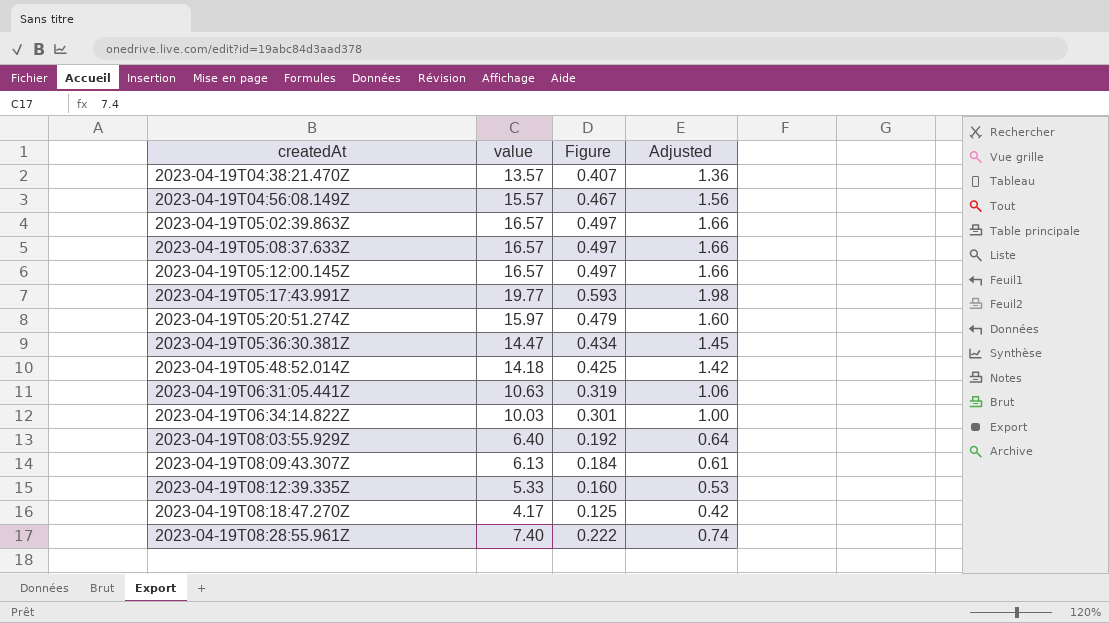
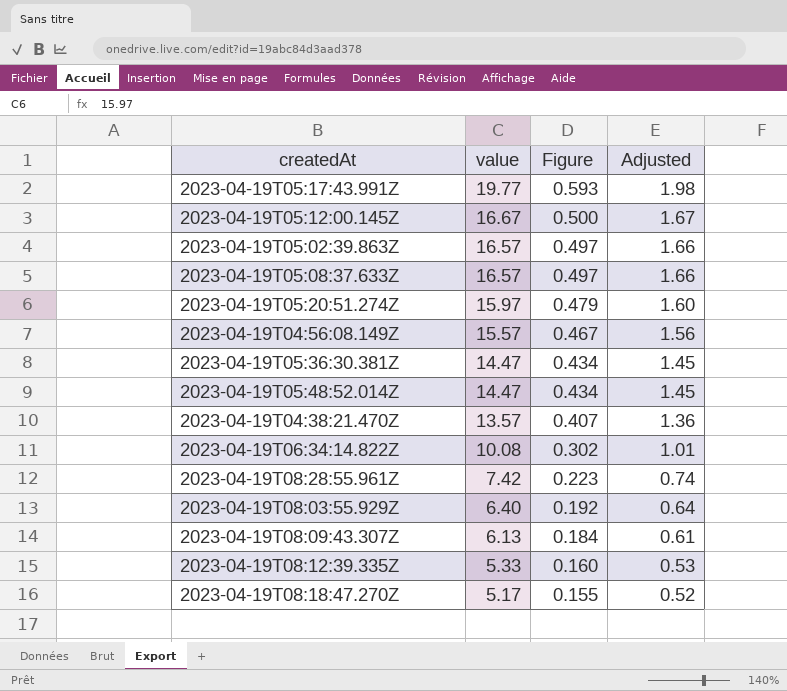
row order: createdAt ascending -> value descending
row 2023-04-19T06:31:05.441Z: 10.63 | 0.319 | 1.06 -> none
2023-04-19T05:12:00.145Z | value: 16.57 -> 16.67
2023-04-19T05:12:00.145Z | Figure: 0.497 -> 0.500
2023-04-19T05:12:00.145Z | Adjusted: 1.66 -> 1.67
2023-04-19T05:48:52.014Z | value: 14.18 -> 14.47
2023-04-19T05:48:52.014Z | Figure: 0.425 -> 0.434
2023-04-19T05:48:52.014Z | Adjusted: 1.42 -> 1.45
2023-04-19T06:34:14.822Z | value: 10.03 -> 10.08
2023-04-19T06:34:14.822Z | Figure: 0.301 -> 0.302
2023-04-19T06:34:14.822Z | Adjusted: 1.00 -> 1.01
2023-04-19T08:28:55.961Z | value: 7.40 -> 7.42
2023-04-19T08:28:55.961Z | Figure: 0.222 -> 0.223
2023-04-19T08:18:47.270Z | value: 4.17 -> 5.17
2023-04-19T08:18:47.270Z | Figure: 0.125 -> 0.155
2023-04-19T08:18:47.270Z | Adjusted: 0.42 -> 0.52

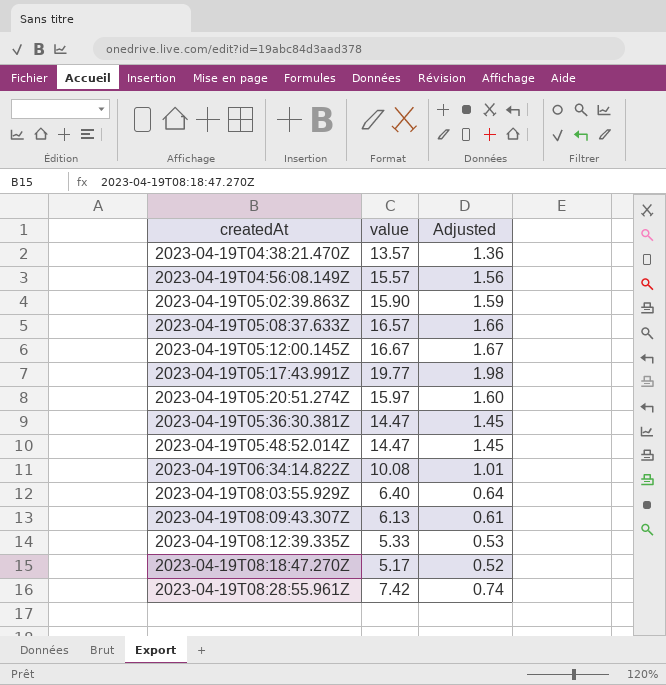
row order: value descending -> createdAt ascending
column Figure | formula: [value] * 0.03 -> none
2023-04-19T05:02:39.863Z | value: 16.57 -> 15.90
2023-04-19T05:02:39.863Z | Adjusted: 1.66 -> 1.59

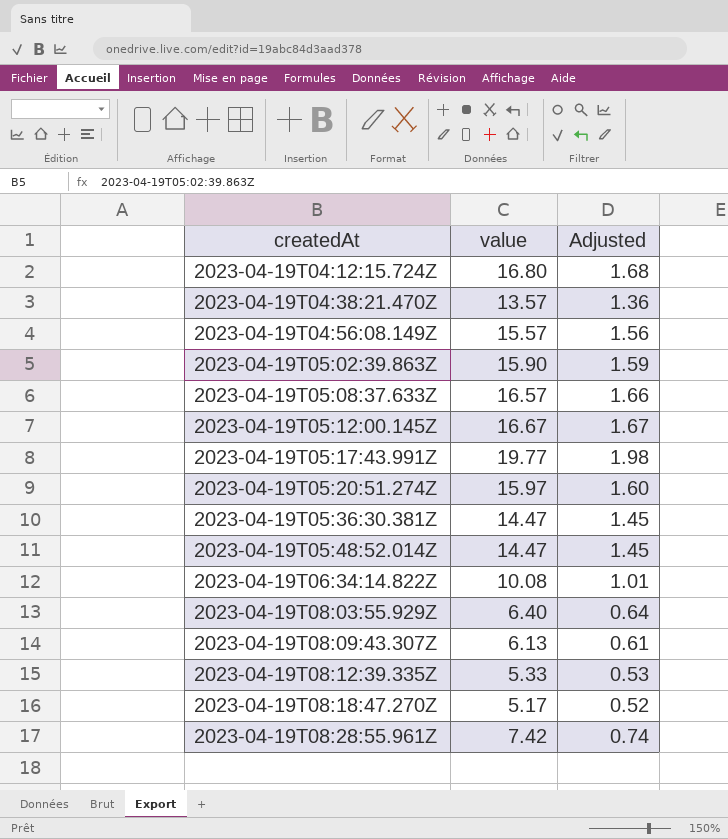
row 2023-04-19T04:12:15.724Z: none -> 16.80 | 1.68

